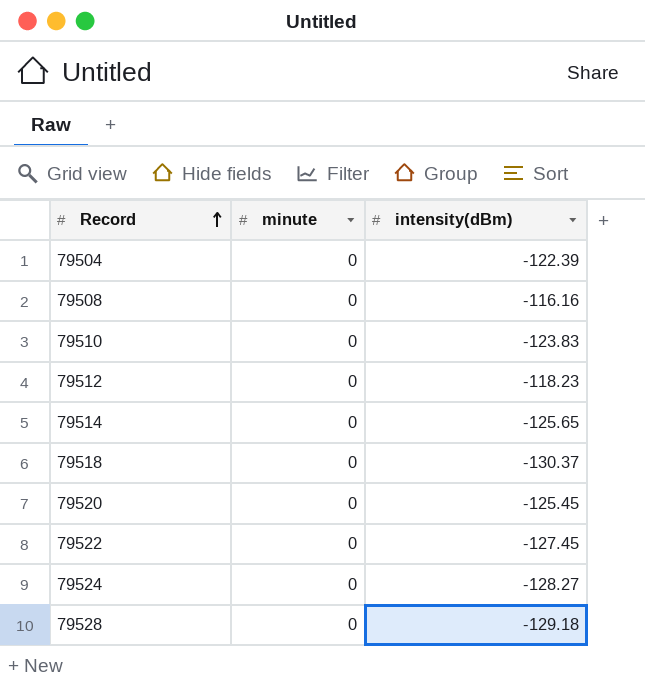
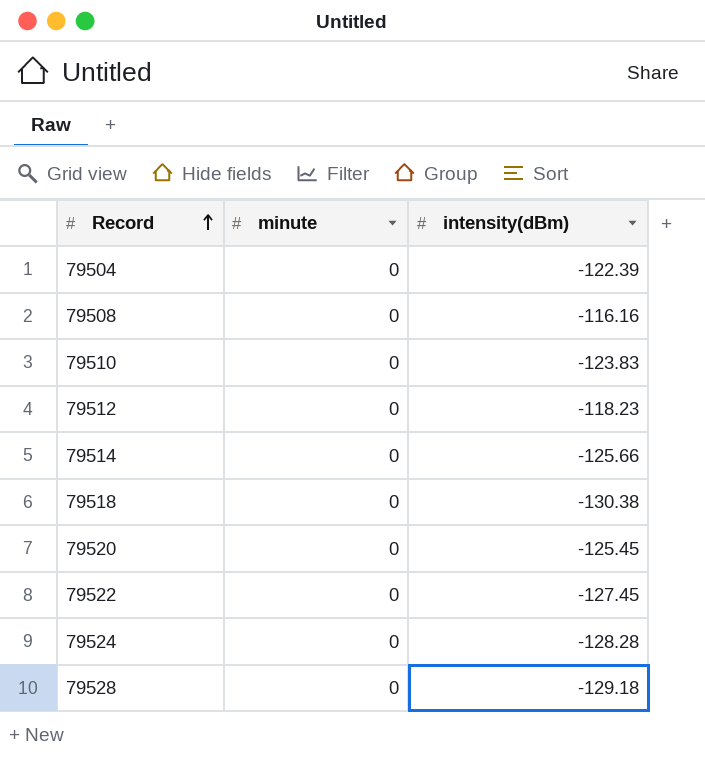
79514 | intensity(dBm): -125.65 -> -125.66
79518 | intensity(dBm): -130.37 -> -130.38
79524 | intensity(dBm): -128.27 -> -128.28

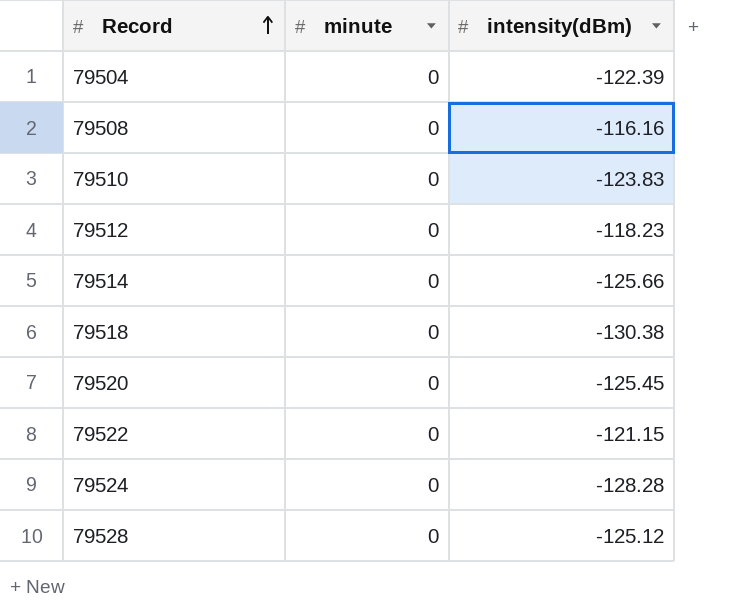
79522 | intensity(dBm): -127.45 -> -121.15
79528 | intensity(dBm): -129.18 -> -125.12

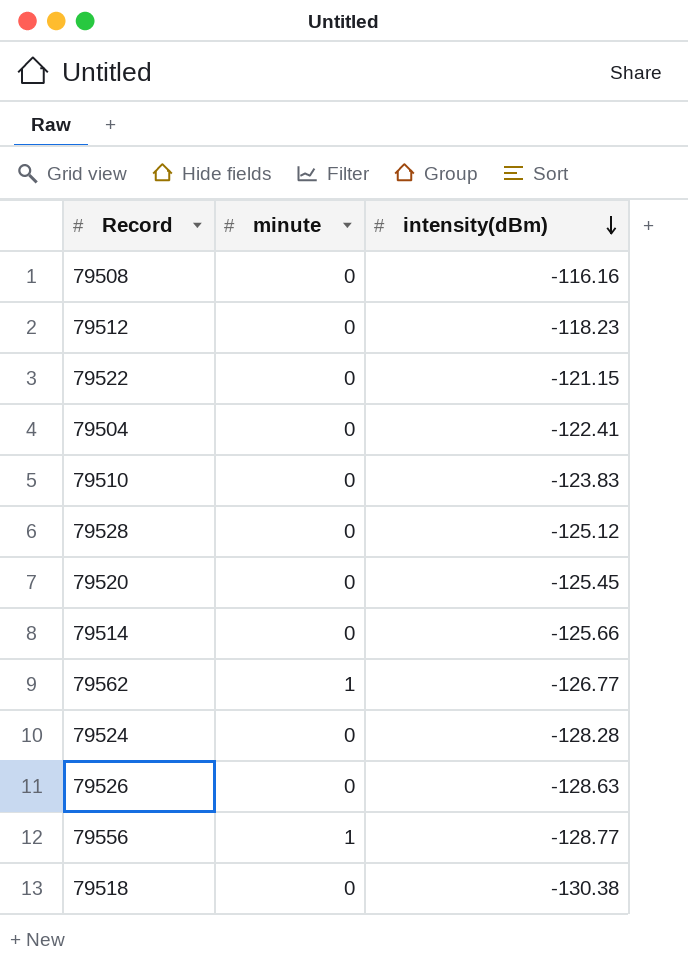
row order: Record ascending -> intensity(dBm) descending
79504 | intensity(dBm): -122.39 -> -122.41
row 79562: none -> 1 | -126.77
row 79526: none -> 0 | -128.63
row 79556: none -> 1 | -128.77

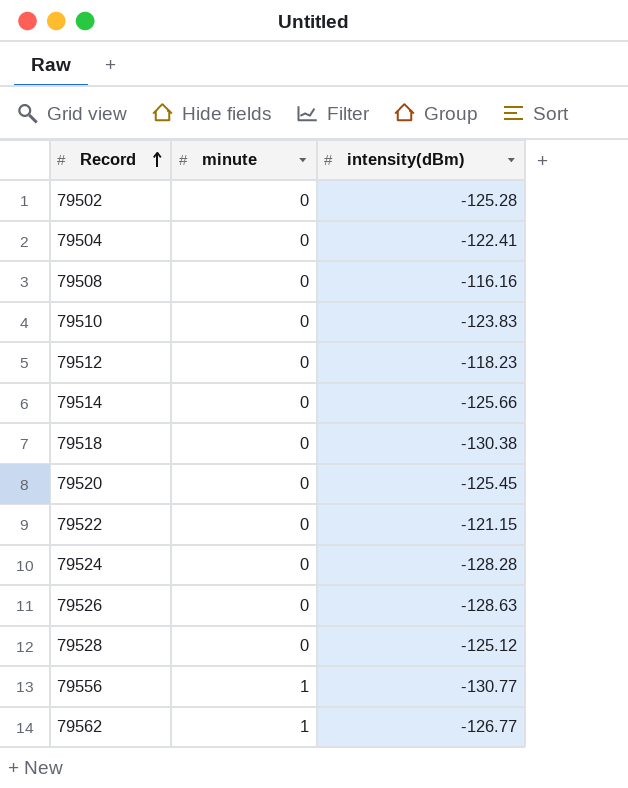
row order: intensity(dBm) descending -> Record ascending
row 79502: none -> 0 | -125.28
79556 | intensity(dBm): -128.77 -> -130.77

